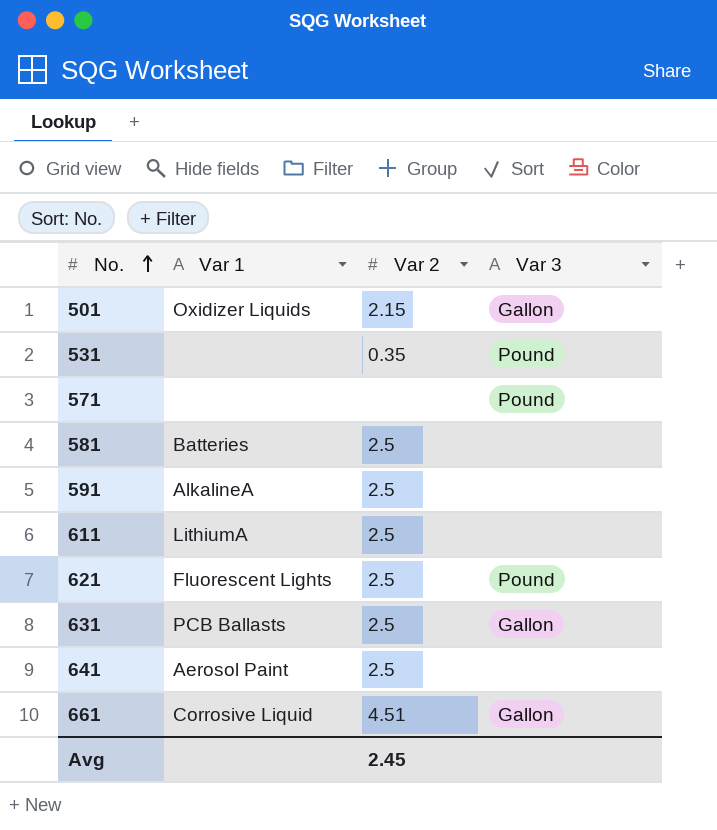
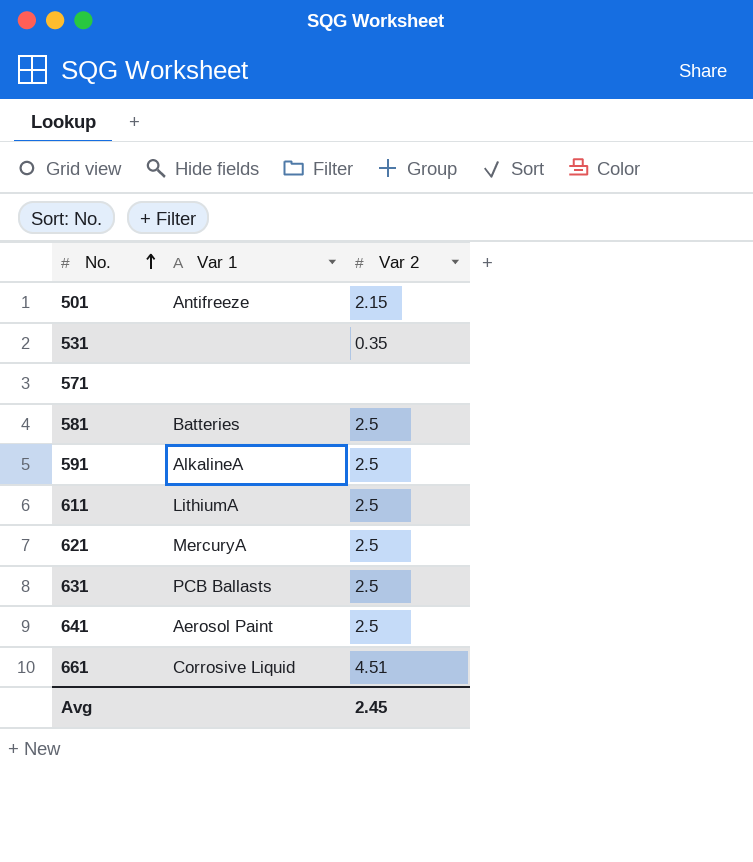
column Var 3 | position: 4 -> none
501 | Var 1: Oxidizer Liquids -> Antifreeze
621 | Var 1: Fluorescent Lights -> MercuryA

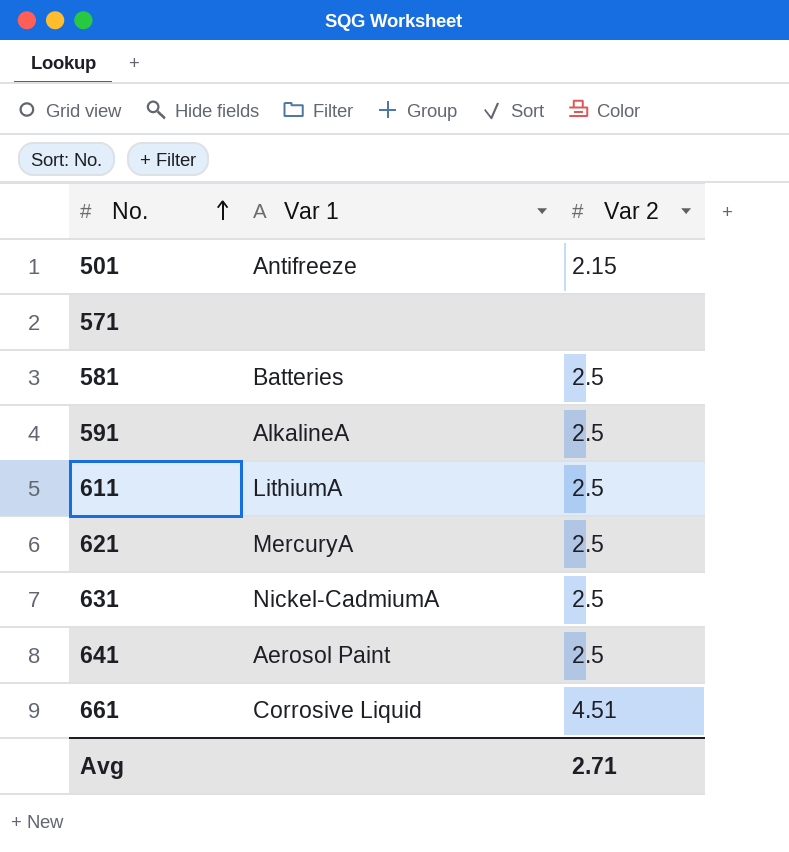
row 531: none | 0.35 -> none
631 | Var 1: PCB Ballasts -> Nickel-CadmiumA
Avg | Var 2: 2.45 -> 2.71

